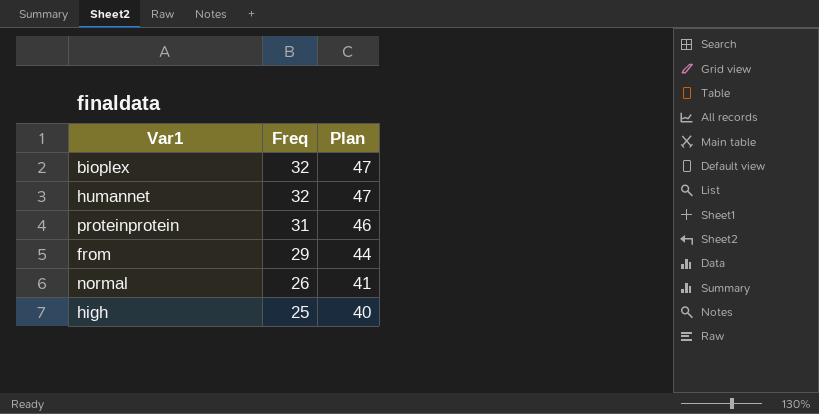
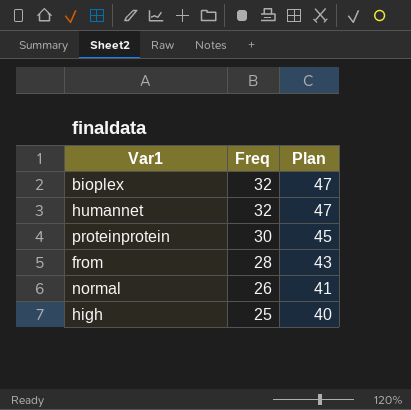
proteinprotein | Freq: 31 -> 30
proteinprotein | Plan: 46 -> 45
from | Freq: 29 -> 28
from | Plan: 44 -> 43

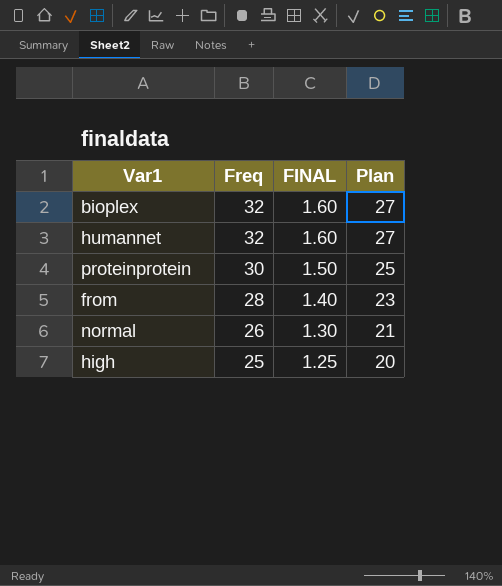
column FINAL | formula: none -> [Freq] * 0.05
column Plan | formula: [Freq] + 15 -> [Freq] - 5

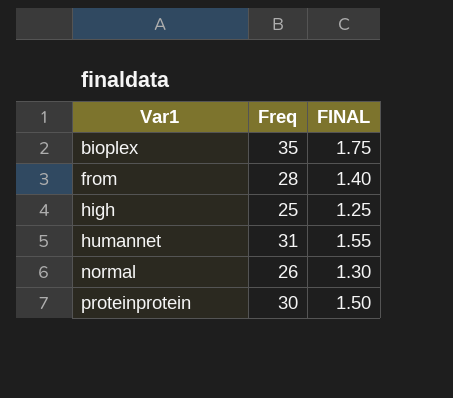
row order: Freq descending -> Var1 ascending
column Plan | formula: [Freq] - 5 -> none
bioplex | Freq: 32 -> 35
bioplex | FINAL: 1.60 -> 1.75
humannet | Freq: 32 -> 31
humannet | FINAL: 1.60 -> 1.55

